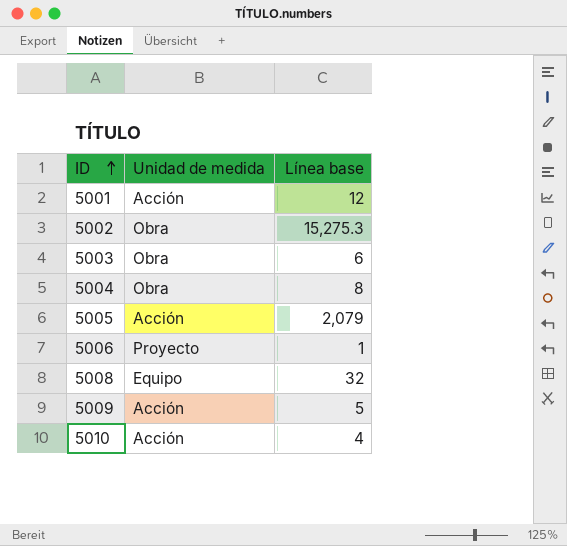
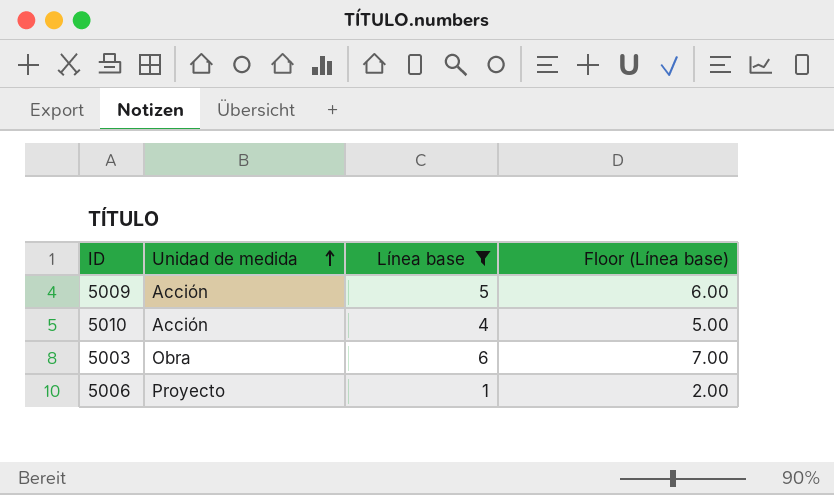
filter: none -> Línea base <= 6
row order: ID ascending -> Unidad de medida ascending
column Floor (Línea base) | formula: none -> [Línea base] + 1

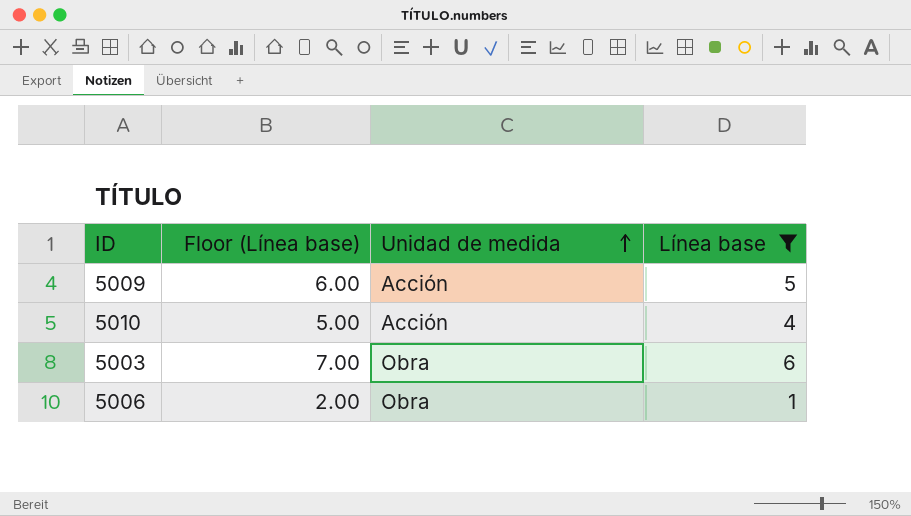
column Floor (Línea base) | position: 4 -> 2
5006 | Unidad de medida: Proyecto -> Obra

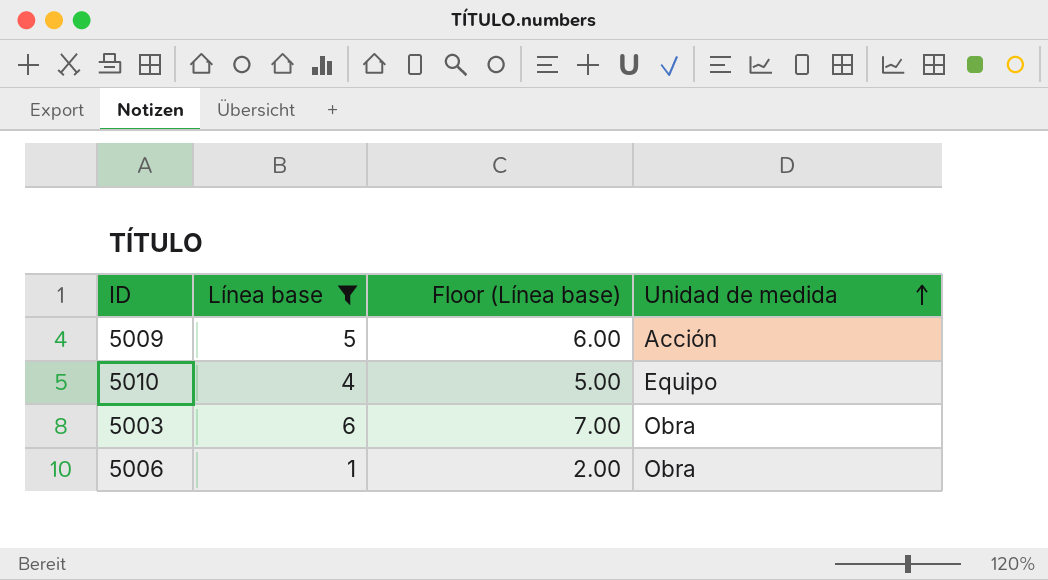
column Línea base | position: 4 -> 2
5010 | Unidad de medida: Acción -> Equipo

